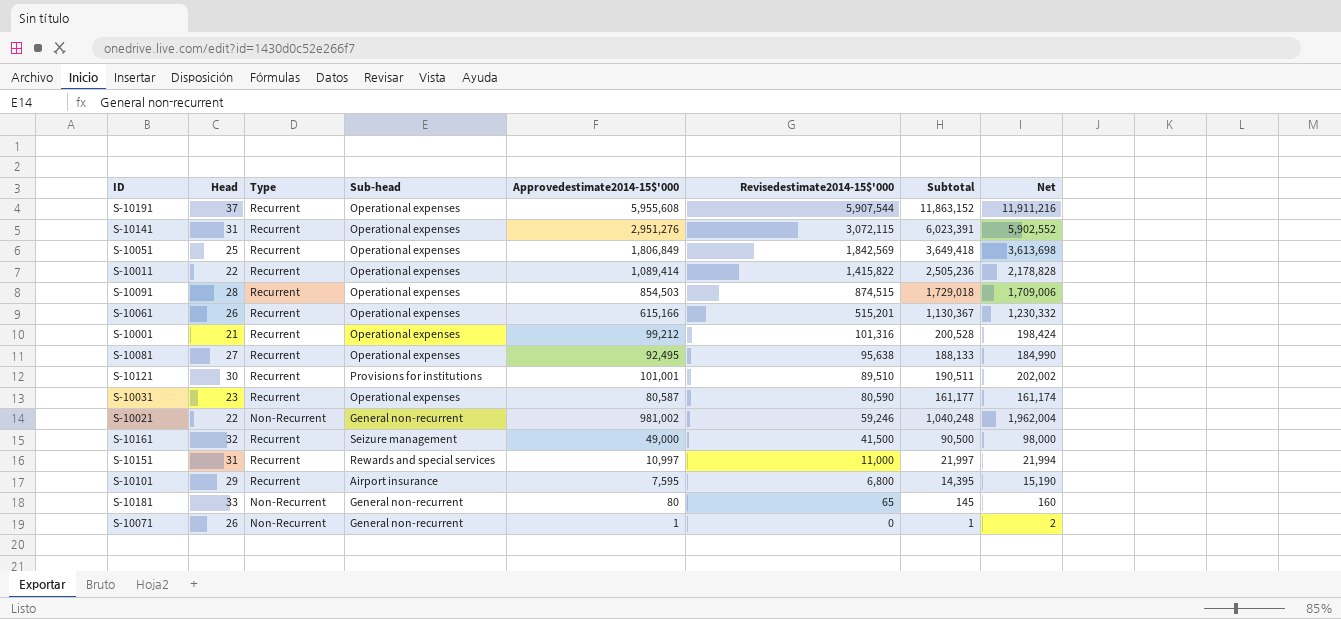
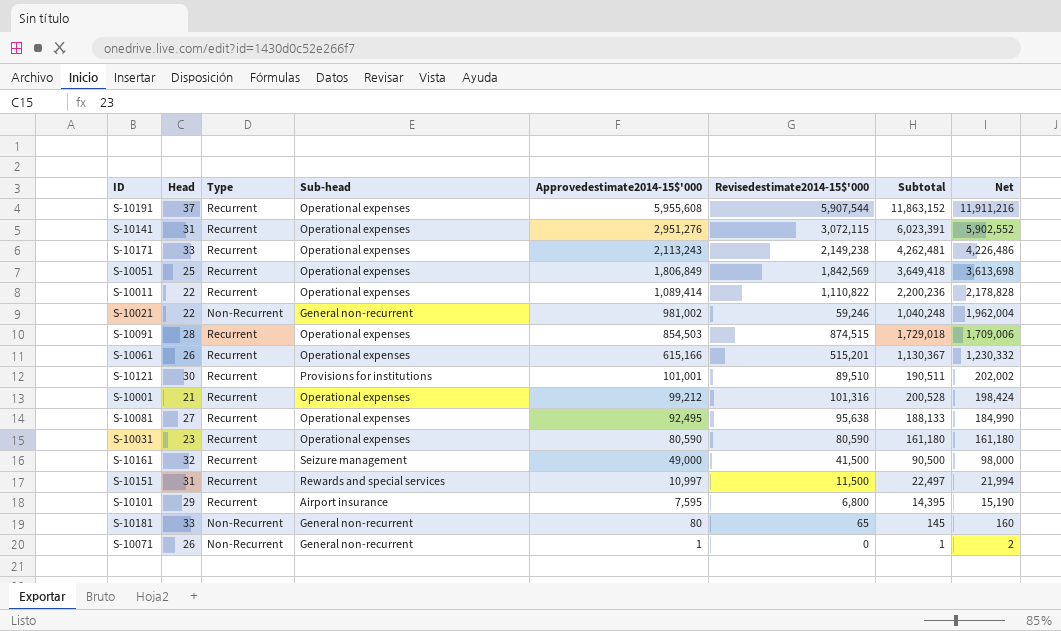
row order: Revisedestimate2014-15$'000 descending -> Approvedestimate2014-15$'000 descending
row S-10171: none -> 33 | Recurrent | Operational expenses | 2,113,243 | 2,149,238 | 4,262,481 | 4,226,486
S-10011 | Revisedestimate2014-15$'000: 1,415,822 -> 1,110,822
S-10011 | Subtotal: 2,505,236 -> 2,200,236
S-10031 | Approvedestimate2014-15$'000: 80,587 -> 80,590
S-10031 | Subtotal: 161,177 -> 161,180
S-10031 | Net: 161,174 -> 161,180
S-10151 | Revisedestimate2014-15$'000: 11,000 -> 11,500
S-10151 | Subtotal: 21,997 -> 22,497

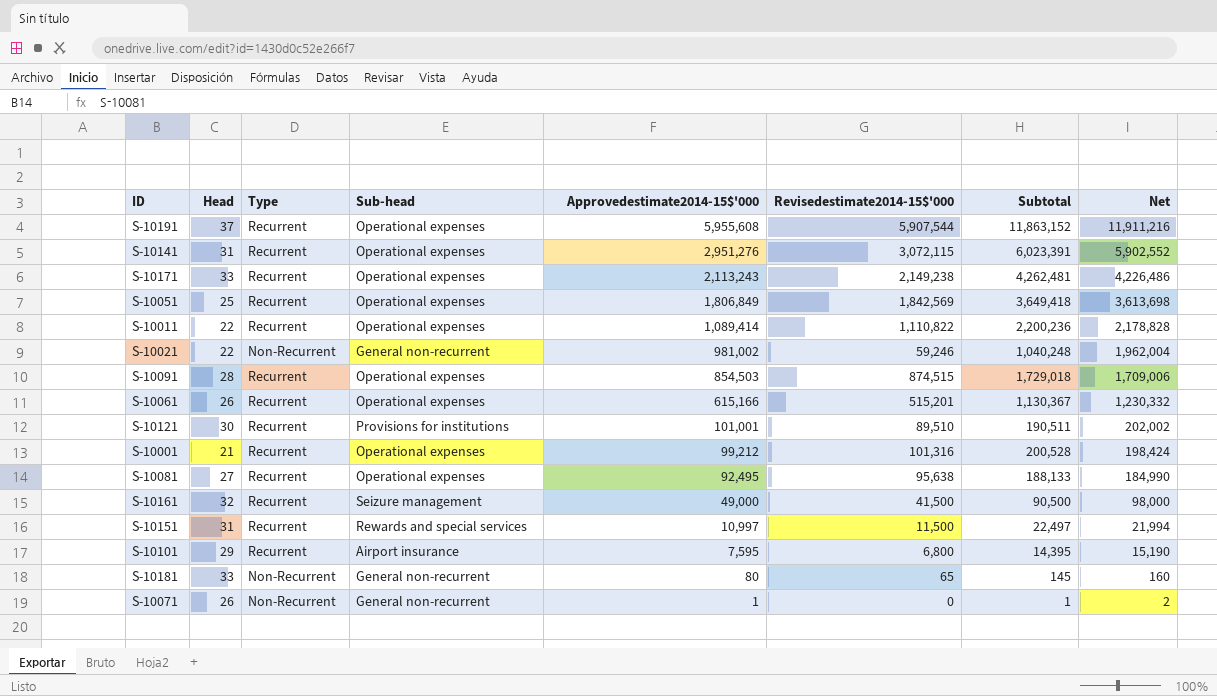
row S-10031: 23 | Recurrent | Operational expenses | 80,590 | 80,590 | 161,180 | 161,180 -> none

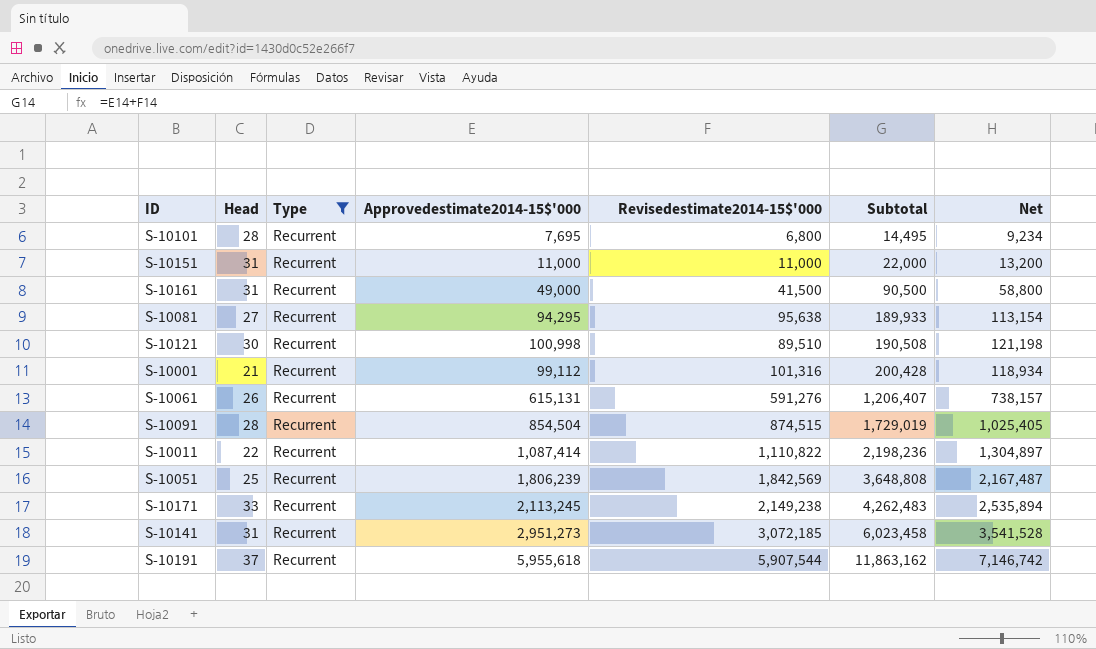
filter: none -> Type = Recurrent
row order: Approvedestimate2014-15$'000 descending -> Subtotal ascending
column Sub-head | position: 4 -> none
column Net | formula: [Approvedestimate2014-15$'000] * 2 -> [Approvedestimate2014-15$'000] * 1.2
S-10101 | Head: 29 -> 28
S-10101 | Approvedestimate2014-15$'000: 7,595 -> 7,695
S-10101 | Subtotal: 14,395 -> 14,495
S-10151 | Approvedestimate2014-15$'000: 10,997 -> 11,000
S-10151 | Revisedestimate2014-15$'000: 11,500 -> 11,000
S-10151 | Subtotal: 22,497 -> 22,000
S-10161 | Head: 32 -> 31
S-10081 | Approvedestimate2014-15$'000: 92,495 -> 94,295
S-10081 | Subtotal: 188,133 -> 189,933
S-10121 | Approvedestimate2014-15$'000: 101,001 -> 100,998
S-10121 | Subtotal: 190,511 -> 190,508
S-10001 | Approvedestimate2014-15$'000: 99,212 -> 99,112
S-10001 | Subtotal: 200,528 -> 200,428
S-10061 | Approvedestimate2014-15$'000: 615,166 -> 615,131
S-10061 | Revisedestimate2014-15$'000: 515,201 -> 591,276
S-10061 | Subtotal: 1,130,367 -> 1,206,407
S-10091 | Approvedestimate2014-15$'000: 854,503 -> 854,504
S-10091 | Subtotal: 1,729,018 -> 1,729,019
S-10011 | Approvedestimate2014-15$'000: 1,089,414 -> 1,087,414
S-10011 | Subtotal: 2,200,236 -> 2,198,236
S-10051 | Approvedestimate2014-15$'000: 1,806,849 -> 1,806,239
S-10051 | Subtotal: 3,649,418 -> 3,648,808
S-10171 | Approvedestimate2014-15$'000: 2,113,243 -> 2,113,245
S-10171 | Subtotal: 4,262,481 -> 4,262,483
S-10141 | Approvedestimate2014-15$'000: 2,951,276 -> 2,951,273
S-10141 | Revisedestimate2014-15$'000: 3,072,115 -> 3,072,185
S-10141 | Subtotal: 6,023,391 -> 6,023,458
S-10191 | Approvedestimate2014-15$'000: 5,955,608 -> 5,955,618
S-10191 | Subtotal: 11,863,152 -> 11,863,162

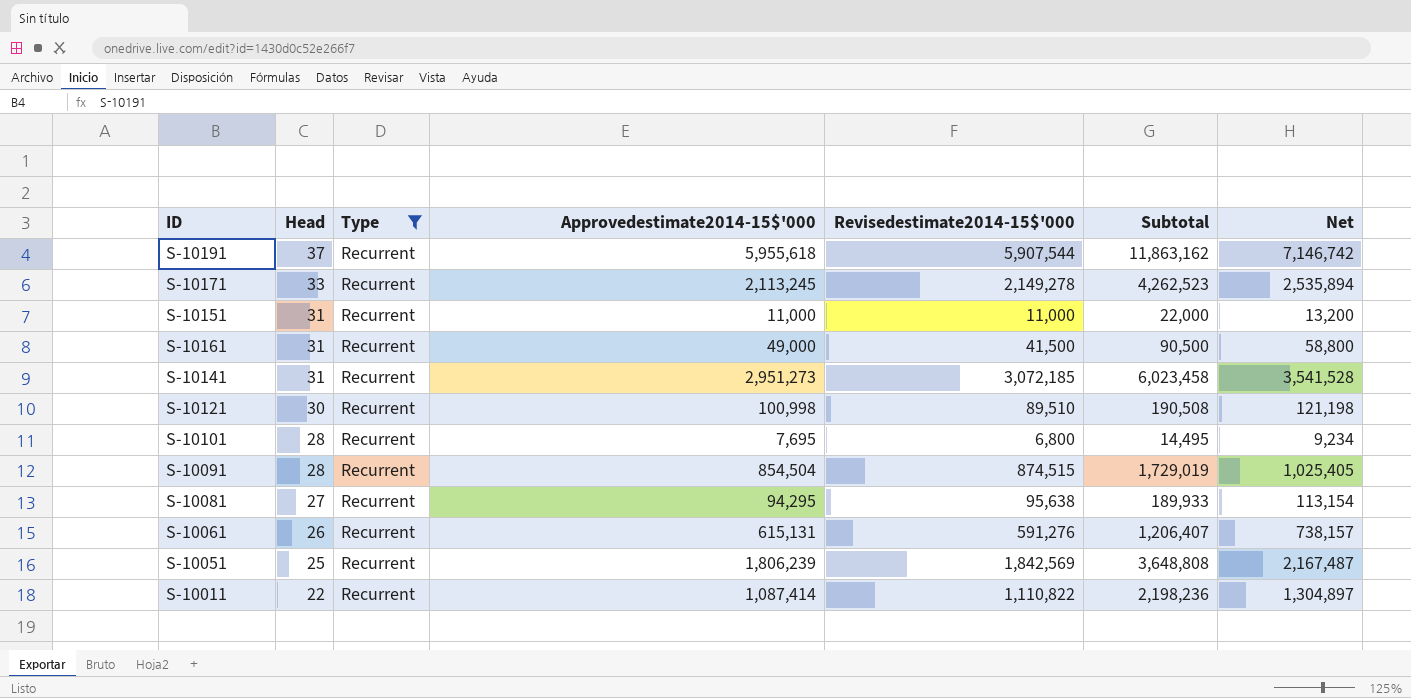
row order: Subtotal ascending -> Head descending
row S-10001: 21 | Recurrent | 99,112 | 101,316 | 200,428 | 118,934 -> none
S-10171 | Revisedestimate2014-15$'000: 2,149,238 -> 2,149,278
S-10171 | Subtotal: 4,262,483 -> 4,262,523

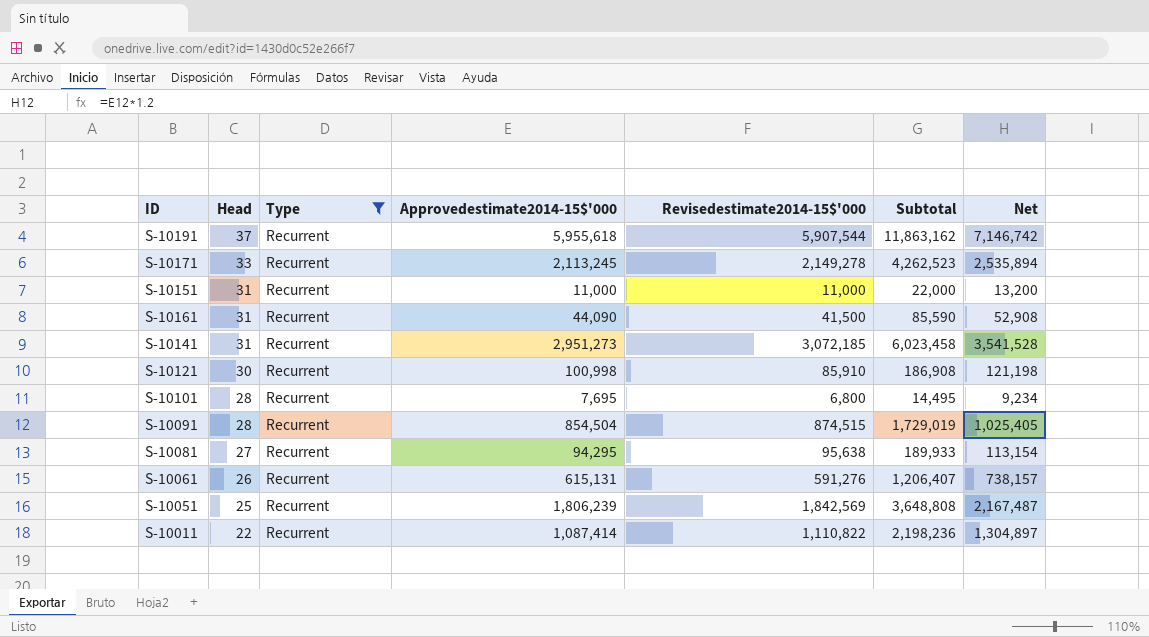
S-10161 | Approvedestimate2014-15$'000: 49,000 -> 44,090
S-10161 | Subtotal: 90,500 -> 85,590
S-10161 | Net: 58,800 -> 52,908
S-10121 | Revisedestimate2014-15$'000: 89,510 -> 85,910
S-10121 | Subtotal: 190,508 -> 186,908

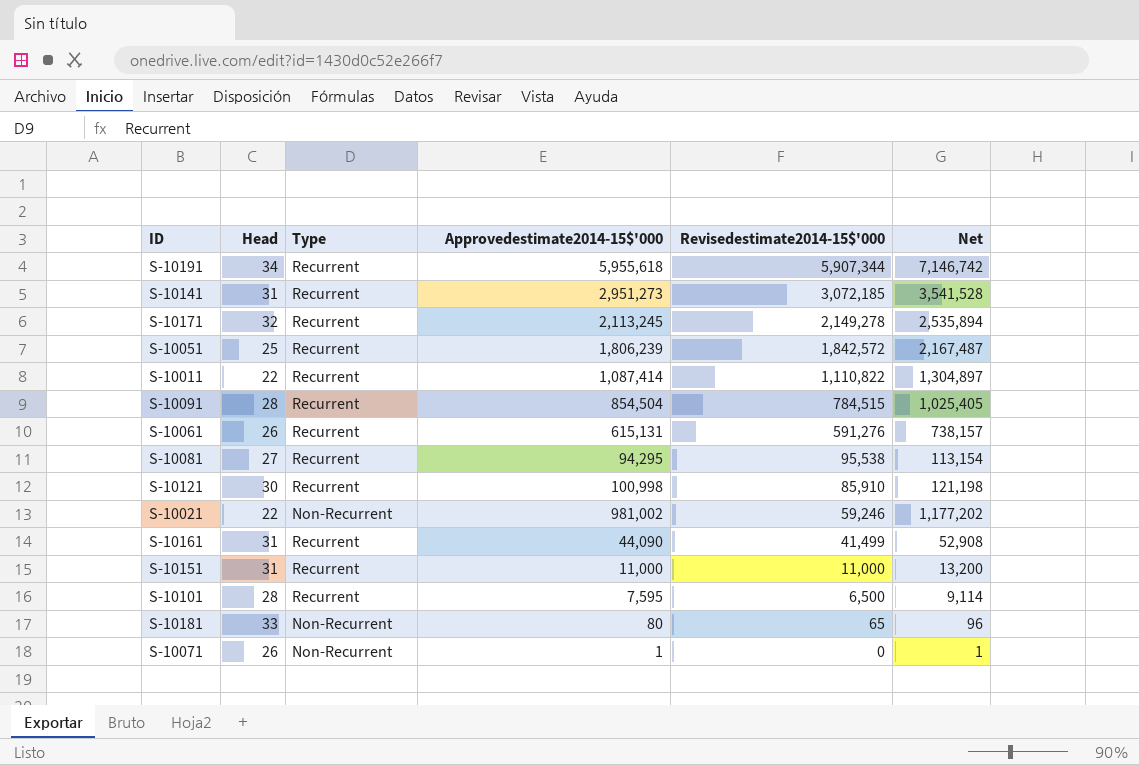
filter: Type = Recurrent -> none
row order: Head descending -> Revisedestimate2014-15$'000 descending
column Subtotal | formula: [Approvedestimate2014-15$'000] + [Revisedestimate2014-15$'000] -> none
S-10191 | Head: 37 -> 34
S-10191 | Revisedestimate2014-15$'000: 5,907,544 -> 5,907,344
S-10171 | Head: 33 -> 32
S-10051 | Revisedestimate2014-15$'000: 1,842,569 -> 1,842,572
S-10091 | Revisedestimate2014-15$'000: 874,515 -> 784,515
S-10081 | Revisedestimate2014-15$'000: 95,638 -> 95,538
S-10161 | Revisedestimate2014-15$'000: 41,500 -> 41,499
S-10101 | Approvedestimate2014-15$'000: 7,695 -> 7,595
S-10101 | Revisedestimate2014-15$'000: 6,800 -> 6,500
S-10101 | Net: 9,234 -> 9,114

